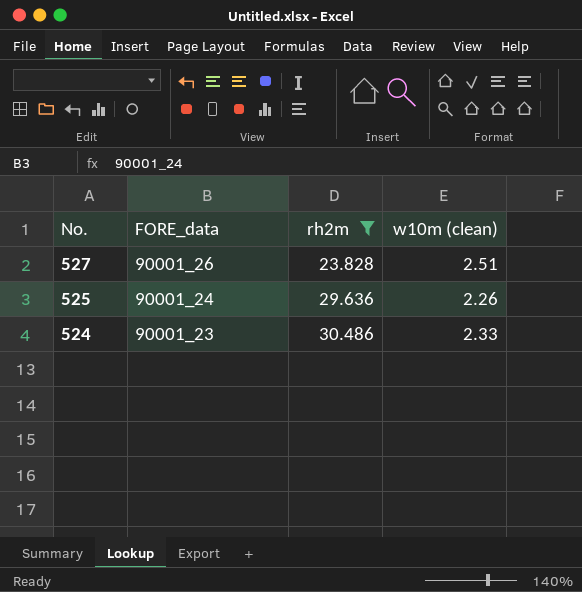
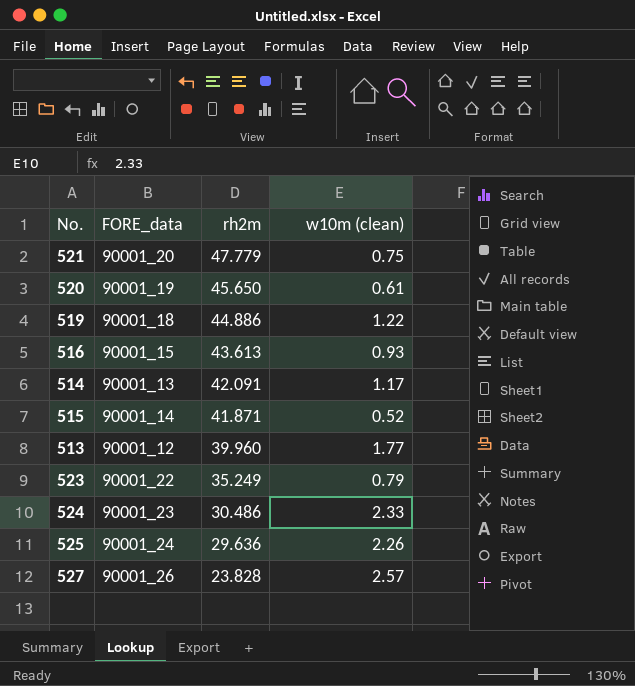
filter: rh2m <= 30.486 -> none
row order: No. descending -> rh2m descending
527 | w10m (clean): 2.51 -> 2.57

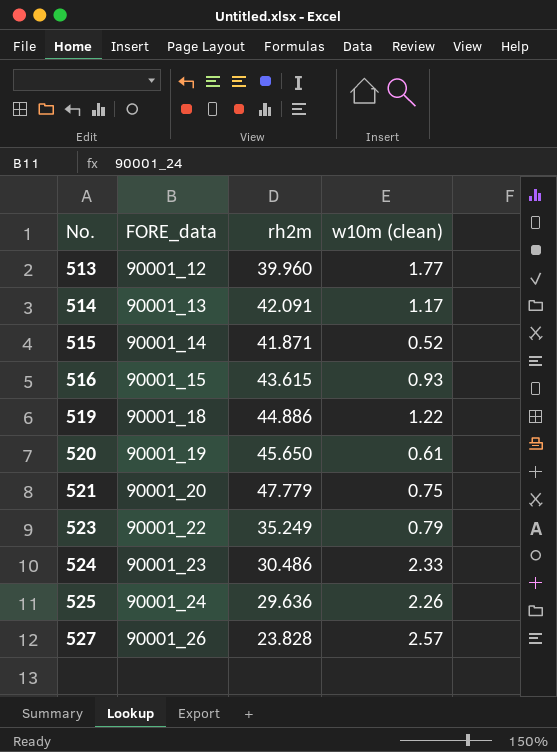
row order: rh2m descending -> No. ascending
516 | rh2m: 43.613 -> 43.615

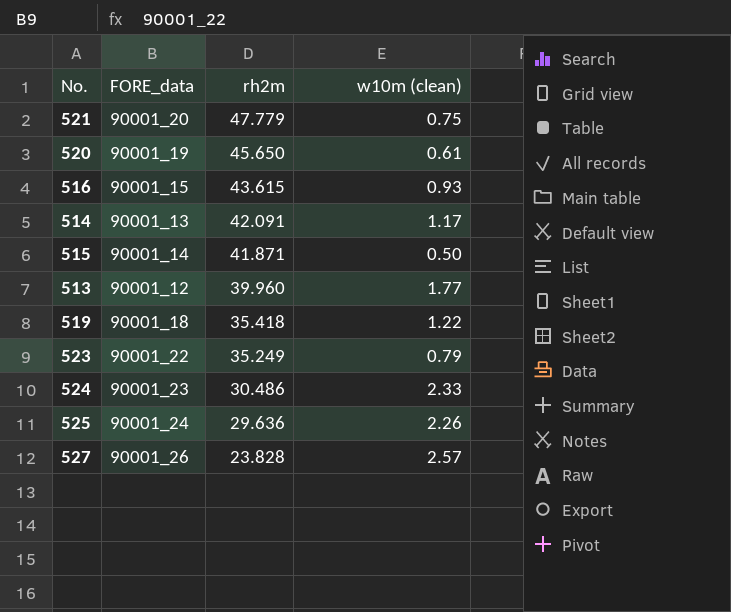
row order: No. ascending -> rh2m descending
515 | w10m (clean): 0.52 -> 0.50
519 | rh2m: 44.886 -> 35.418

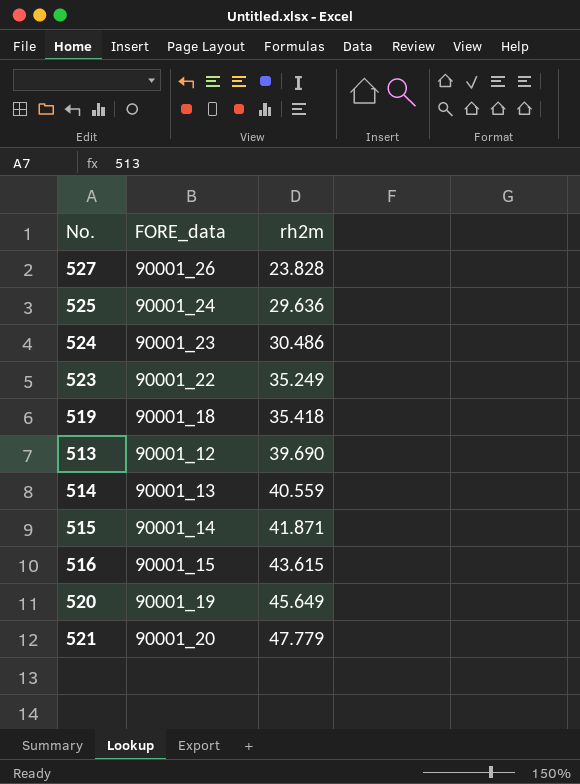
row order: rh2m descending -> rh2m ascending
column w10m (clean) | position: 4 -> none
513 | rh2m: 39.960 -> 39.690
514 | rh2m: 42.091 -> 40.559
520 | rh2m: 45.650 -> 45.649

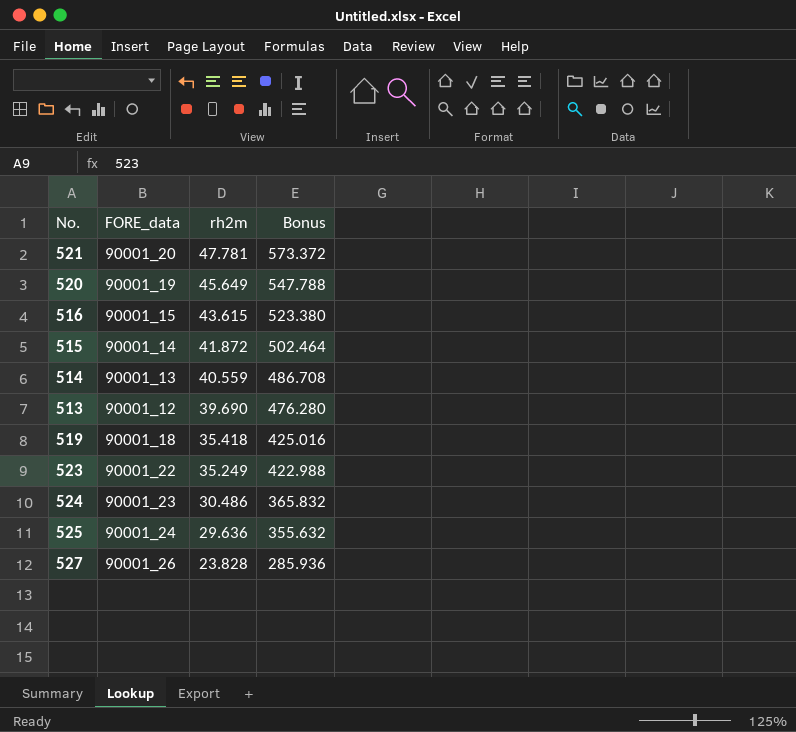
row order: rh2m ascending -> rh2m descending
column Bonus | formula: none -> [rh2m] * 12
521 | rh2m: 47.779 -> 47.781
515 | rh2m: 41.871 -> 41.872

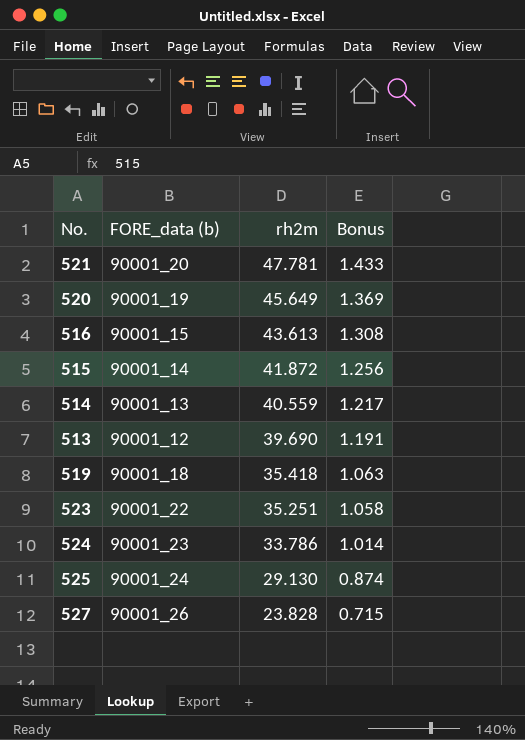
column name: FORE_data -> FORE_data (b)
column Bonus | formula: [rh2m] * 12 -> [rh2m] * 0.03
516 | rh2m: 43.615 -> 43.613
523 | rh2m: 35.249 -> 35.251
524 | rh2m: 30.486 -> 33.786
525 | rh2m: 29.636 -> 29.130

